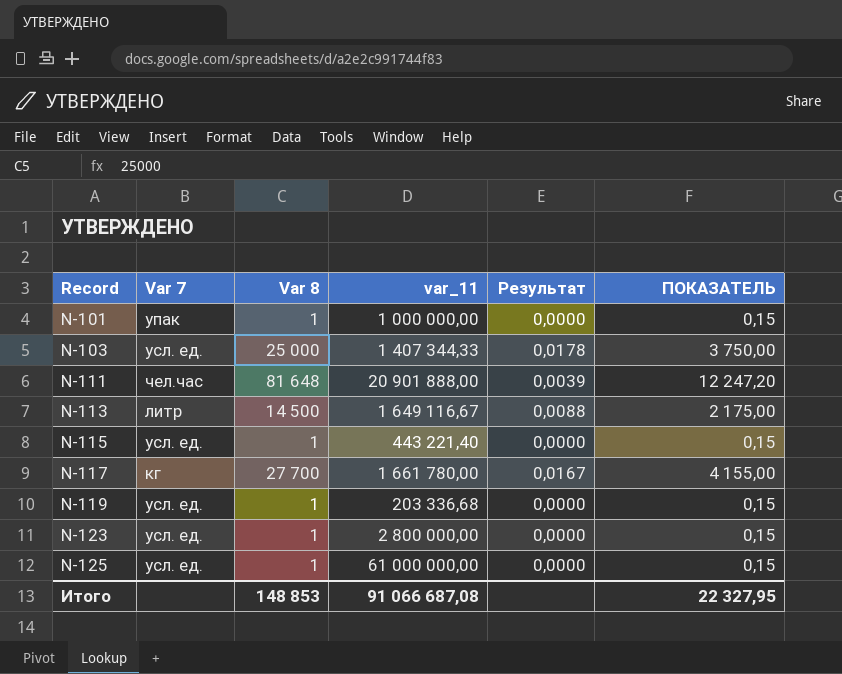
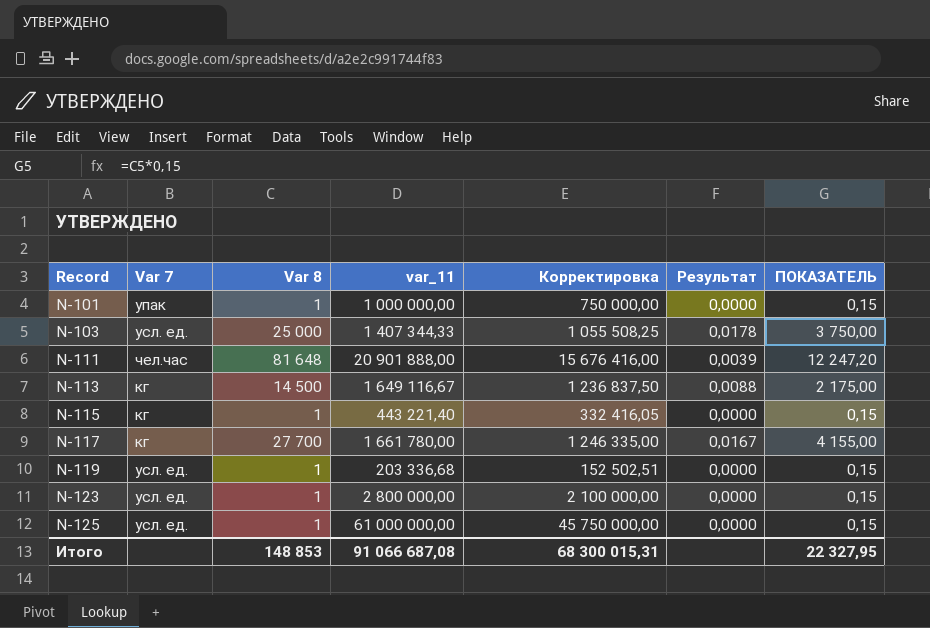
column Корректировка | formula: none -> [var_11] * 0,75
N-113 | Var 7: литр -> кг
N-115 | Var 7: усл. ед. -> кг

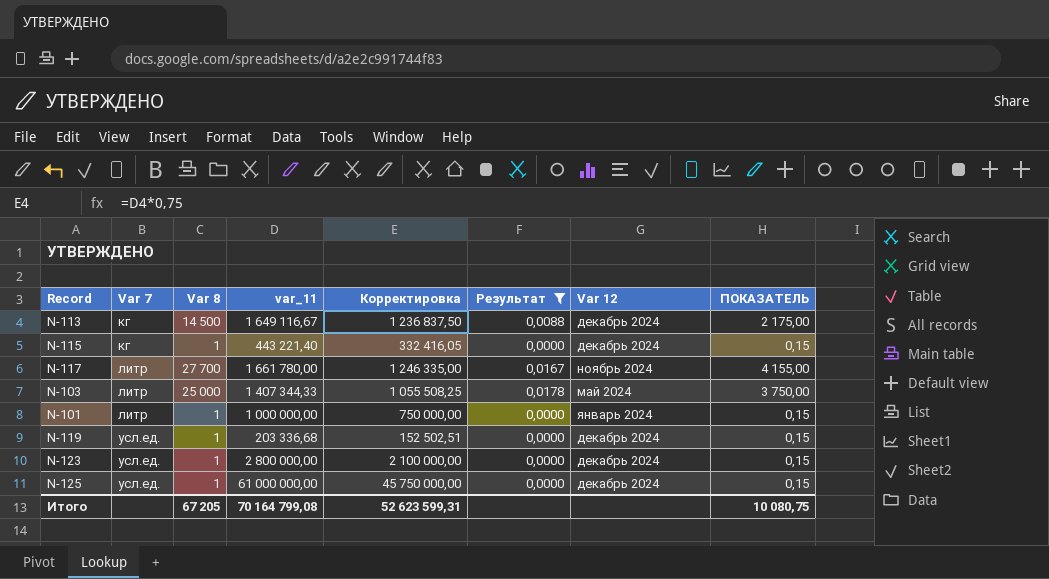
filter: none -> Результат != 0,0039
row order: Record ascending -> Var 7 ascending
column Var 12 | position: none -> 7
N-117 | Var 7: кг -> литр
N-103 | Var 7: усл. ед. -> литр
N-101 | Var 7: упак -> литр
N-119 | Var 7: усл. ед. -> усл.ед.
N-123 | Var 7: усл. ед. -> усл.ед.
N-125 | Var 7: усл. ед. -> усл.ед.
Итого | Var 8: 148 853 -> 67 205
Итого | var_11: 91 066 687,08 -> 70 164 799,08
Итого | Корректировка: 68 300 015,31 -> 52 623 599,31
Итого | ПОКАЗАТЕЛЬ: 22 327,95 -> 10 080,75

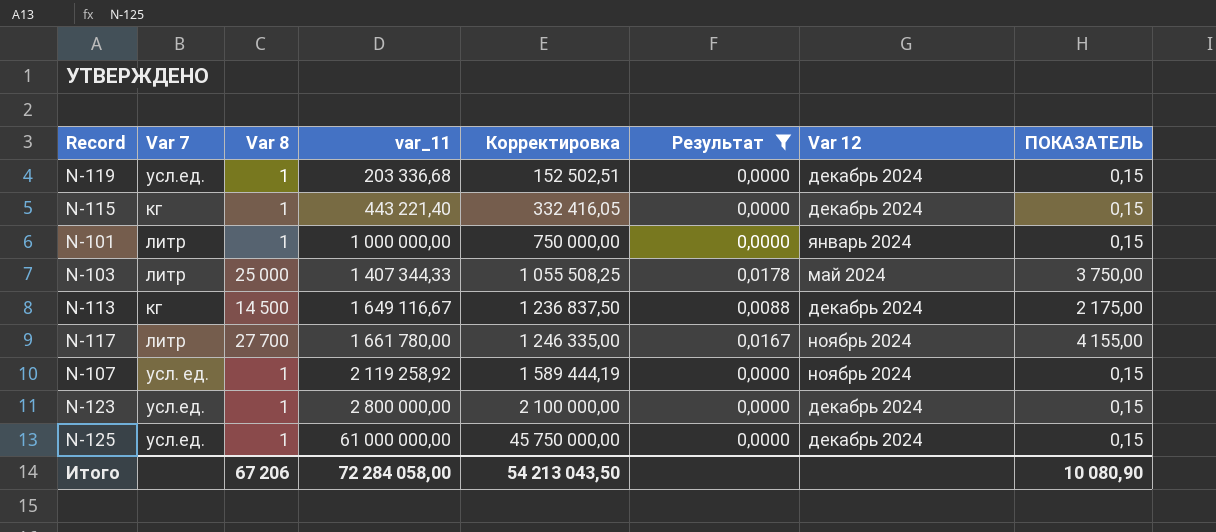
row order: Var 7 ascending -> var_11 ascending
row N-107: none -> усл. ед. | 1 | 2 119 258,92 | 1 589 444,19 | 0,0000 | ноябрь 2024 | 0,15
Итого | Var 8: 67 205 -> 67 206
Итого | var_11: 70 164 799,08 -> 72 284 058,00
Итого | Корректировка: 52 623 599,31 -> 54 213 043,50
Итого | ПОКАЗАТЕЛЬ: 10 080,75 -> 10 080,90

